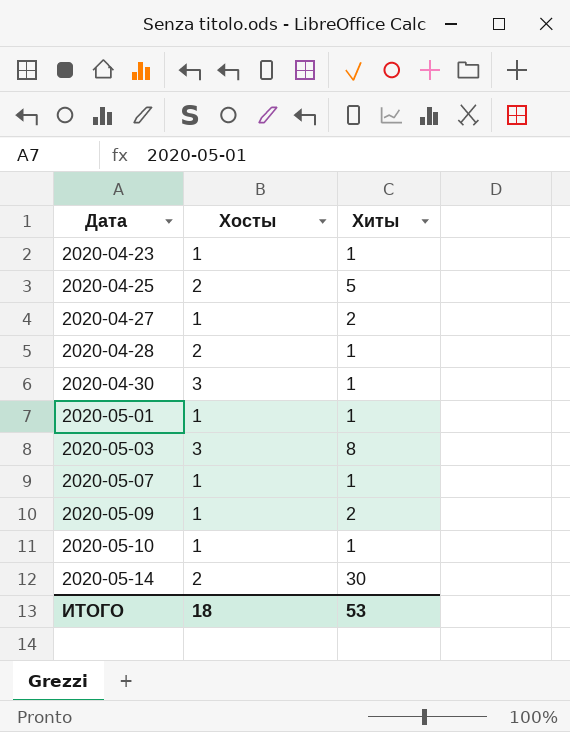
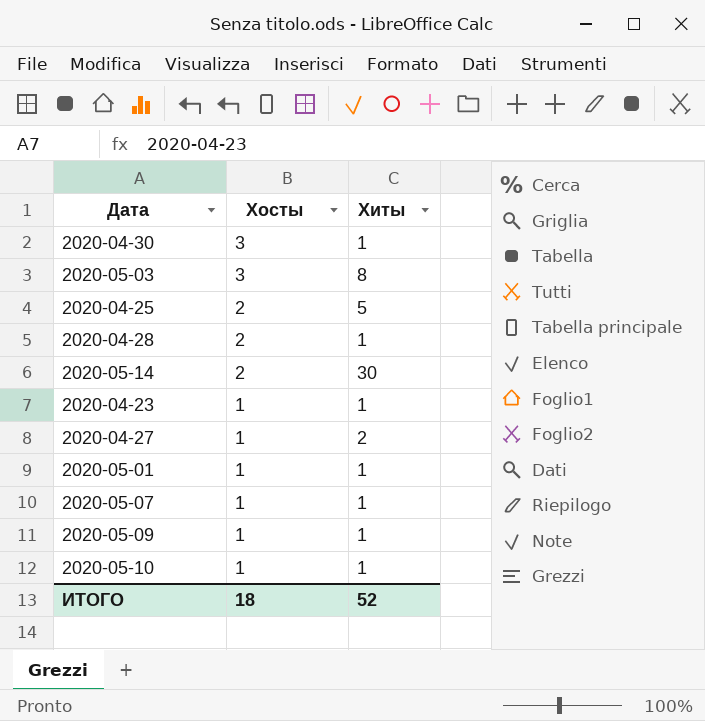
row order: Дата ascending -> Хосты descending
2020-05-09 | Хиты: 2 -> 1
ИТОГО | Хиты: 53 -> 52

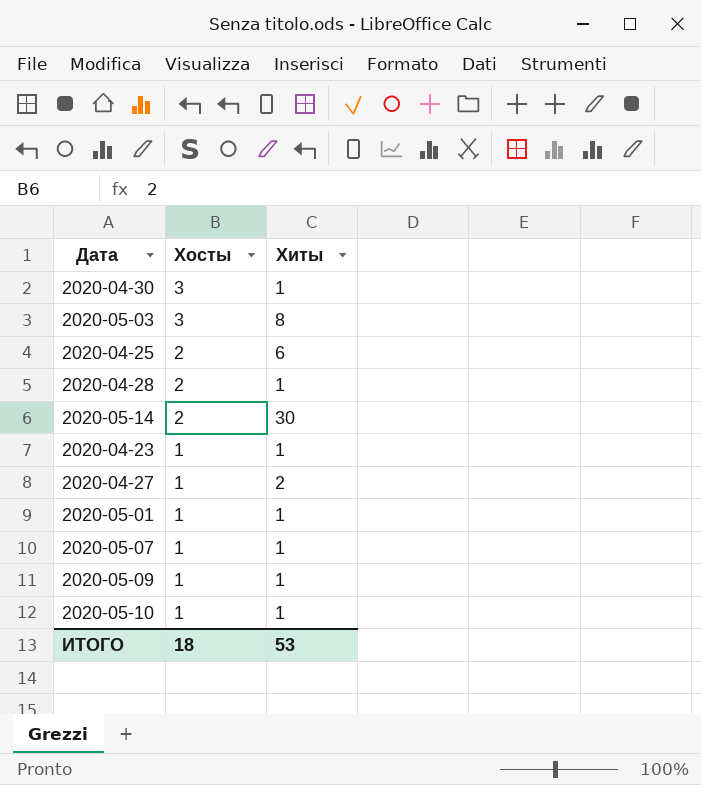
2020-04-25 | Хиты: 5 -> 6
ИТОГО | Хиты: 52 -> 53

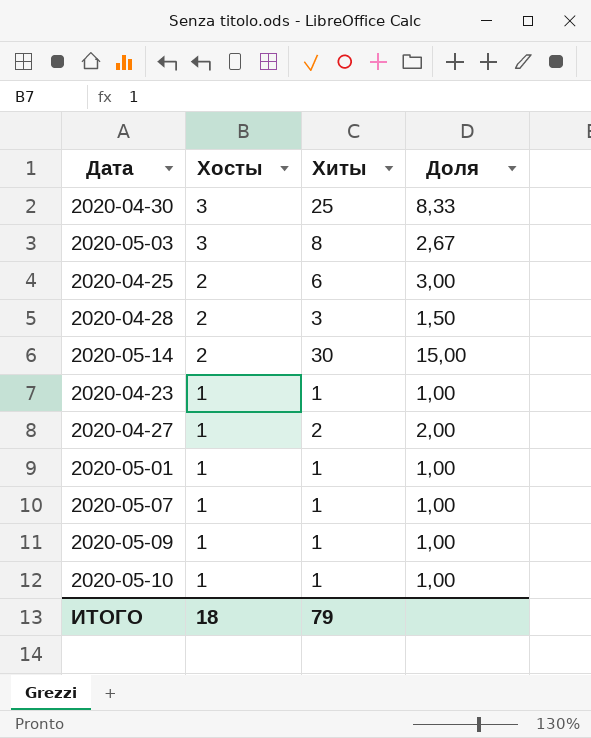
column Доля | formula: none -> [Хиты] / [Хосты]
2020-04-30 | Хиты: 1 -> 25
2020-04-28 | Хиты: 1 -> 3
ИТОГО | Хиты: 53 -> 79

